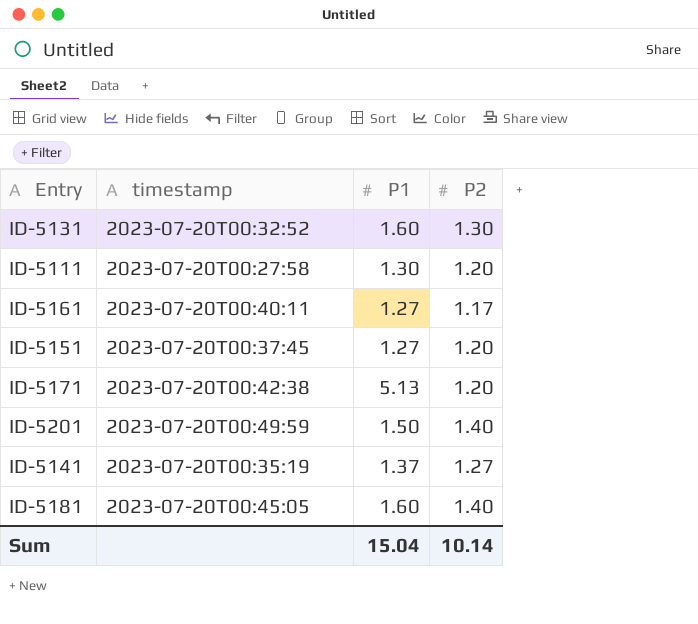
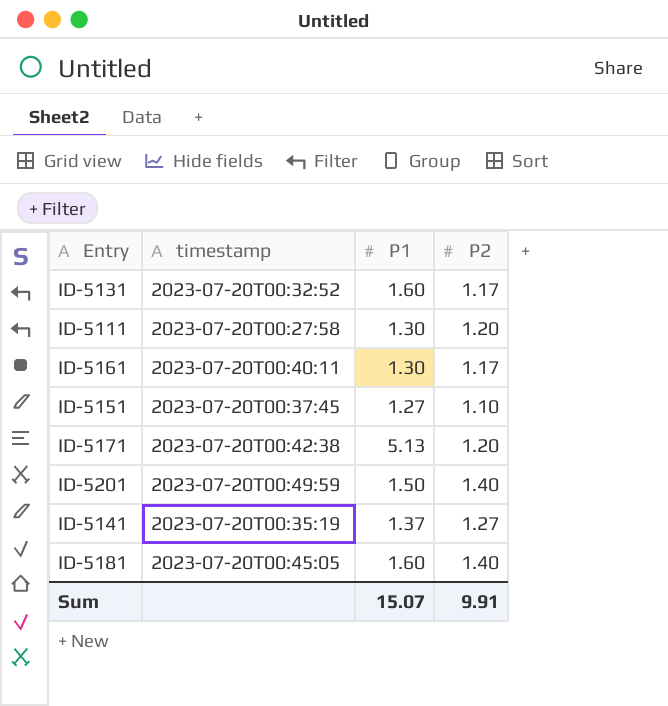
ID-5131 | P2: 1.30 -> 1.17
ID-5161 | P1: 1.27 -> 1.30
ID-5151 | P2: 1.20 -> 1.10
Sum | P1: 15.04 -> 15.07
Sum | P2: 10.14 -> 9.91

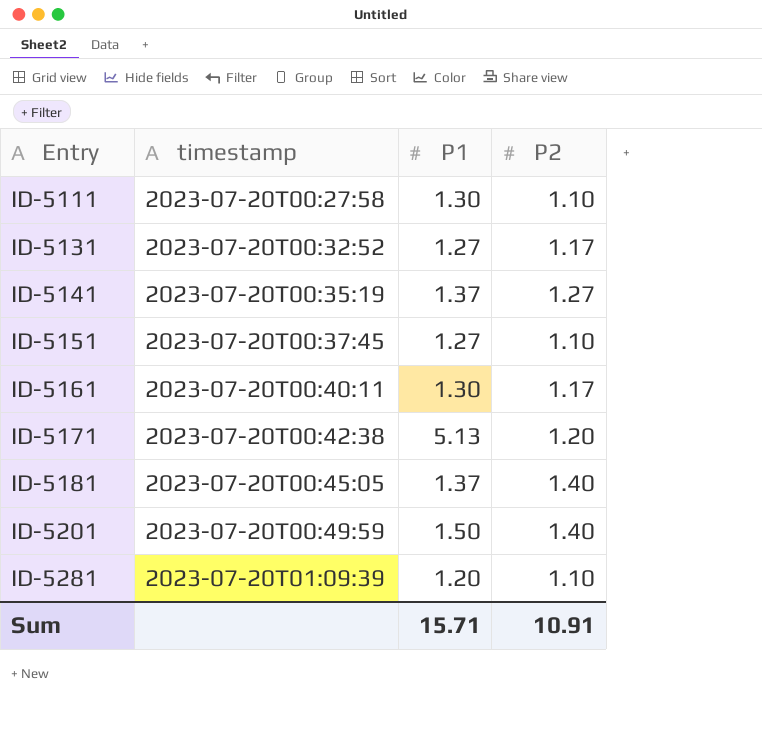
row order: none -> Entry ascending
ID-5111 | P2: 1.20 -> 1.10
ID-5131 | P1: 1.60 -> 1.27
ID-5181 | P1: 1.60 -> 1.37
row ID-5281: none -> 2023-07-20T01:09:39 | 1.20 | 1.10
Sum | P1: 15.07 -> 15.71
Sum | P2: 9.91 -> 10.91

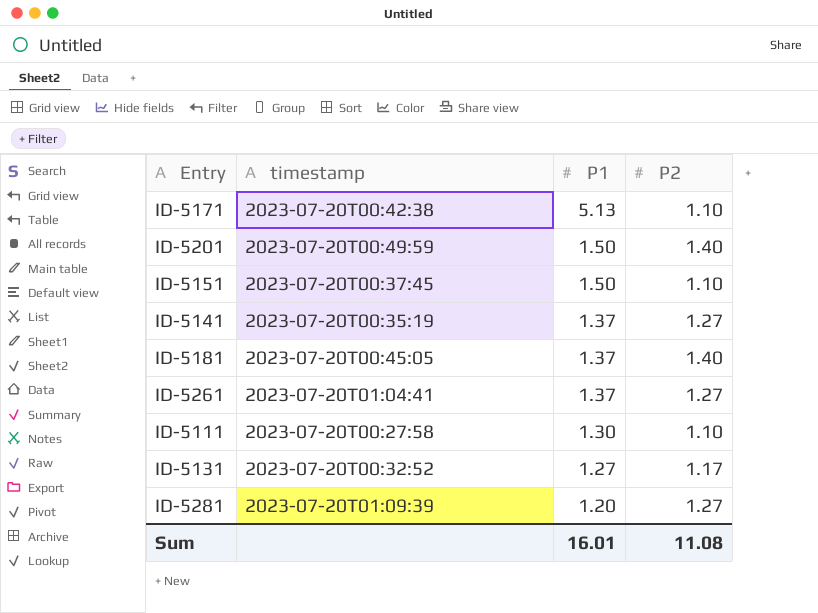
row order: Entry ascending -> P1 descending
row ID-5161: 2023-07-20T00:40:11 | 1.30 | 1.17 -> none
ID-5171 | P2: 1.20 -> 1.10
ID-5151 | P1: 1.27 -> 1.50
row ID-5261: none -> 2023-07-20T01:04:41 | 1.37 | 1.27
ID-5281 | P2: 1.10 -> 1.27
Sum | P1: 15.71 -> 16.01
Sum | P2: 10.91 -> 11.08

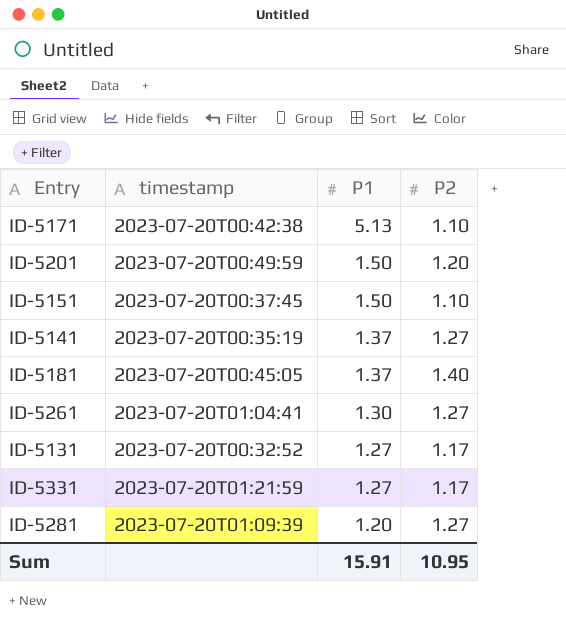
row ID-5111: 2023-07-20T00:27:58 | 1.30 | 1.10 -> none
ID-5201 | P2: 1.40 -> 1.20
ID-5261 | P1: 1.37 -> 1.30
row ID-5331: none -> 2023-07-20T01:21:59 | 1.27 | 1.17
Sum | P1: 16.01 -> 15.91
Sum | P2: 11.08 -> 10.95

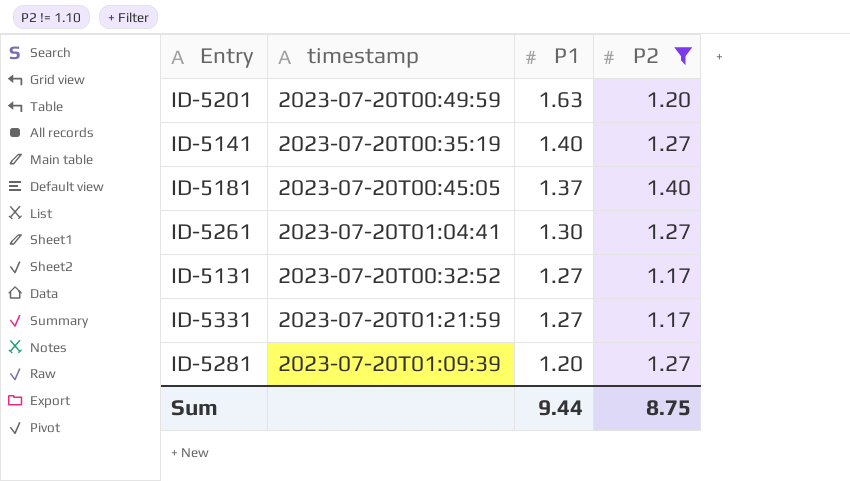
filter: none -> P2 != 1.10
ID-5201 | P1: 1.50 -> 1.63
ID-5141 | P1: 1.37 -> 1.40
Sum | P1: 15.91 -> 9.44
Sum | P2: 10.95 -> 8.75

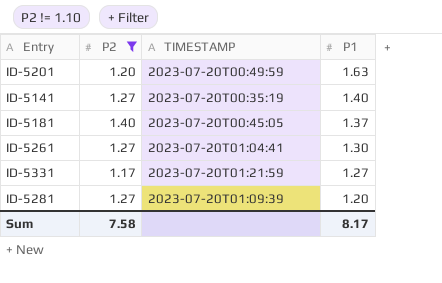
column P2 | position: 4 -> 2
column name: timestamp -> TIMESTAMP
row ID-5131: 2023-07-20T00:32:52 | 1.27 | 1.17 -> none
Sum | P2: 8.75 -> 7.58
Sum | P1: 9.44 -> 8.17

